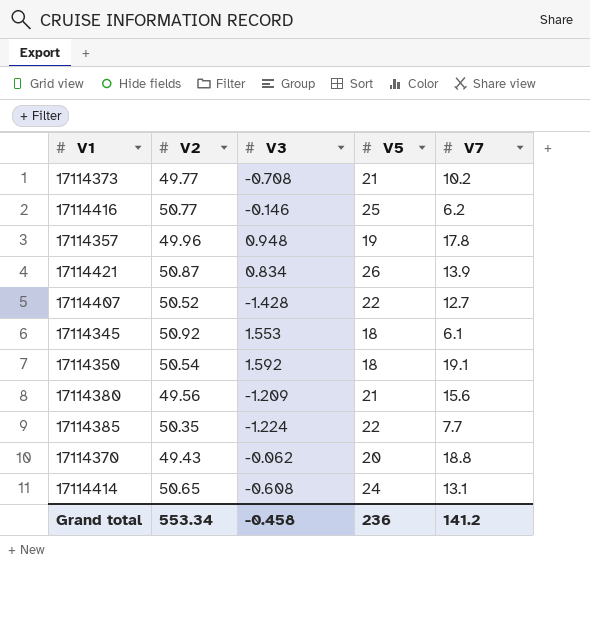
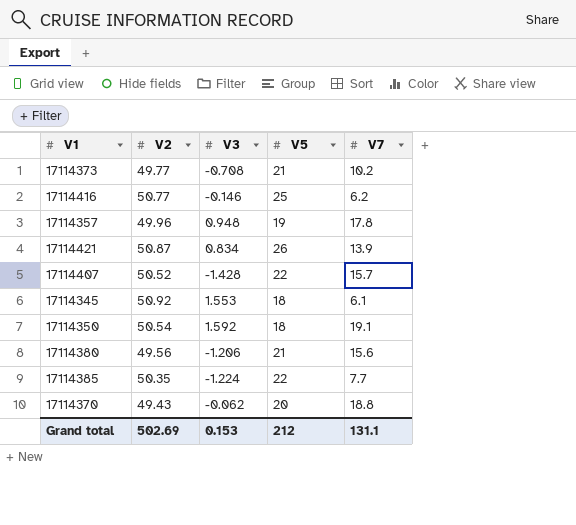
row 17114414: 50.65 | -0.608 | 24 | 13.1 -> none
17114407 | V7: 12.7 -> 15.7
17114380 | V3: -1.209 -> -1.206
Grand total | V2: 553.34 -> 502.69
Grand total | V3: -0.458 -> 0.153
Grand total | V5: 236 -> 212
Grand total | V7: 141.2 -> 131.1

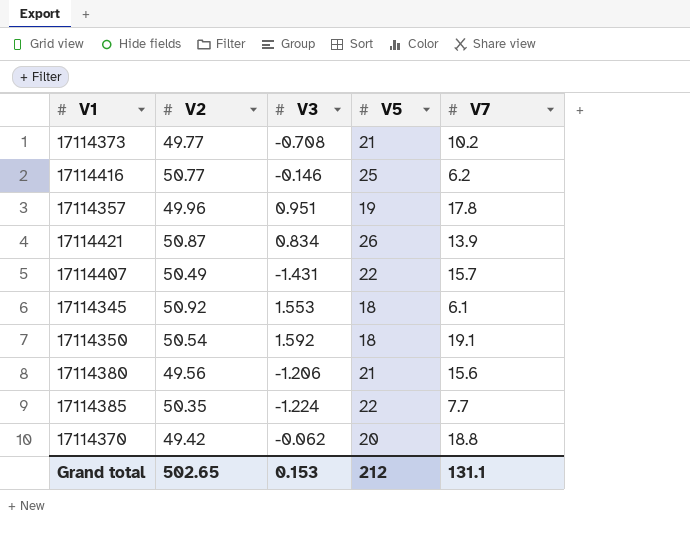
17114357 | V3: 0.948 -> 0.951
17114407 | V2: 50.52 -> 50.49
17114407 | V3: -1.428 -> -1.431
17114370 | V2: 49.43 -> 49.42
Grand total | V2: 502.69 -> 502.65

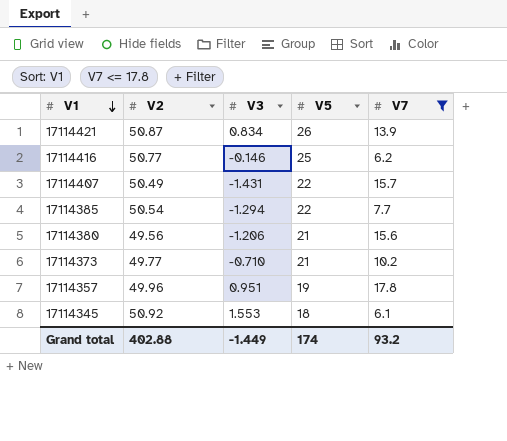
filter: none -> V7 <= 17.8
row order: none -> V1 descending
17114385 | V2: 50.35 -> 50.54
17114385 | V3: -1.224 -> -1.294
17114373 | V3: -0.708 -> -0.710
Grand total | V2: 502.65 -> 402.88
Grand total | V3: 0.153 -> -1.449
Grand total | V5: 212 -> 174
Grand total | V7: 131.1 -> 93.2

